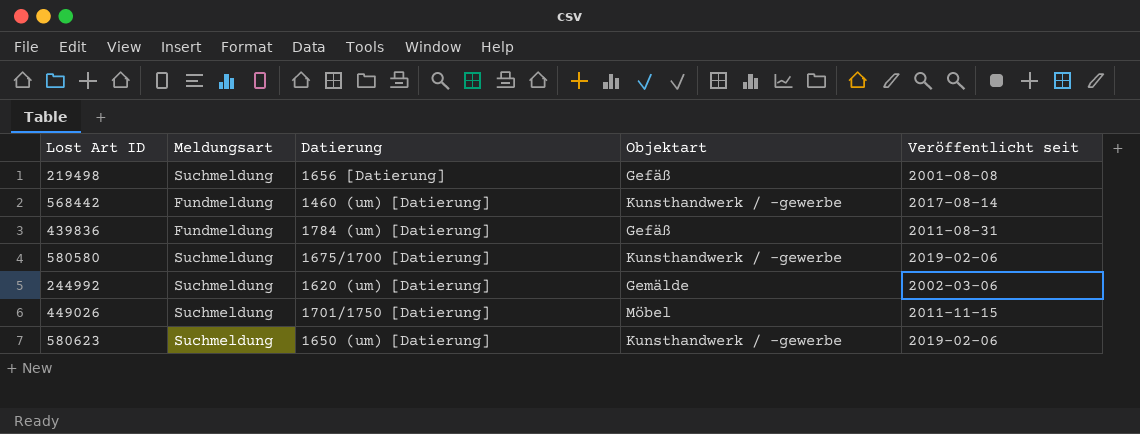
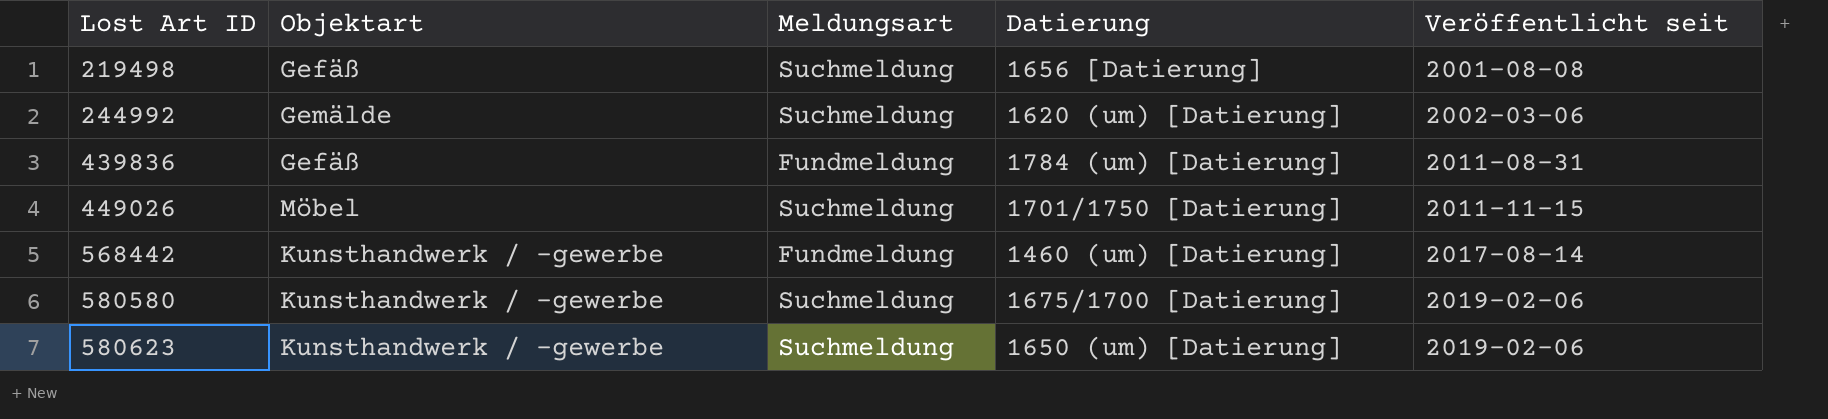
row order: none -> Lost Art ID ascending
column Objektart | position: 4 -> 2

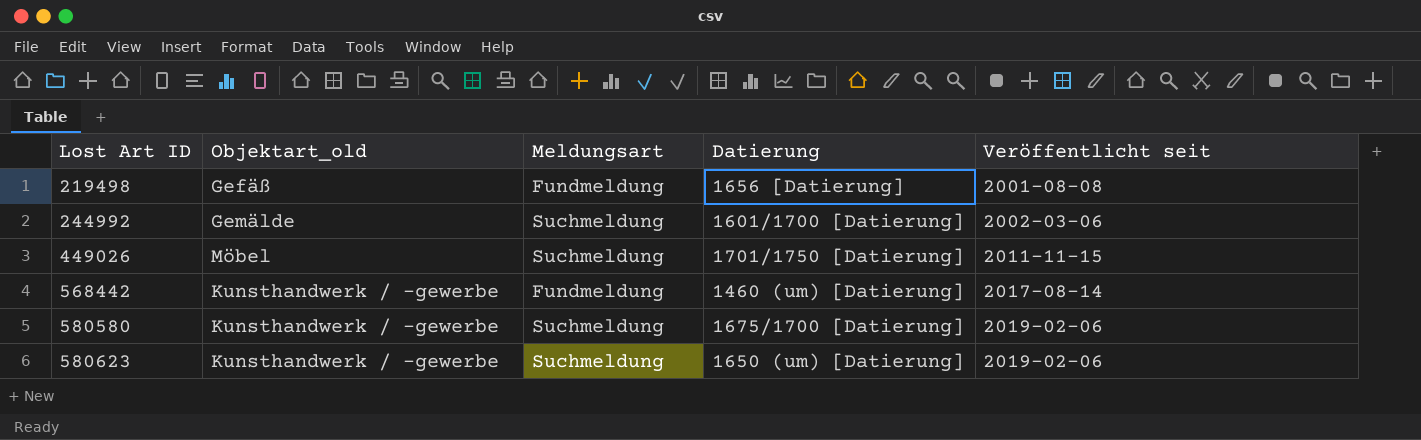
column name: Objektart -> Objektart_old
row 439836: Gefäß | Fundmeldung | 1784 (um) [Datierung] | 2011-08-31 -> none
219498 | Meldungsart: Suchmeldung -> Fundmeldung
244992 | Datierung: 1620 (um) [Datierung] -> 1601/1700 [Datierung]

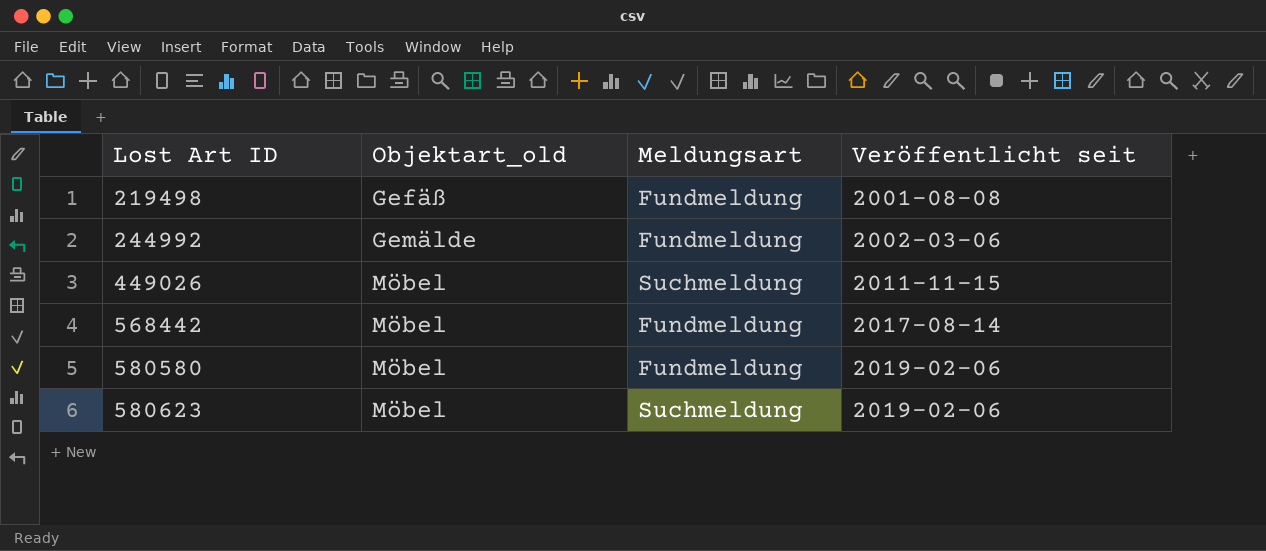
column Datierung | position: 4 -> none
244992 | Meldungsart: Suchmeldung -> Fundmeldung
568442 | Objektart_old: Kunsthandwerk / -gewerbe -> Möbel
580580 | Objektart_old: Kunsthandwerk / -gewerbe -> Möbel
580580 | Meldungsart: Suchmeldung -> Fundmeldung
580623 | Objektart_old: Kunsthandwerk / -gewerbe -> Möbel

